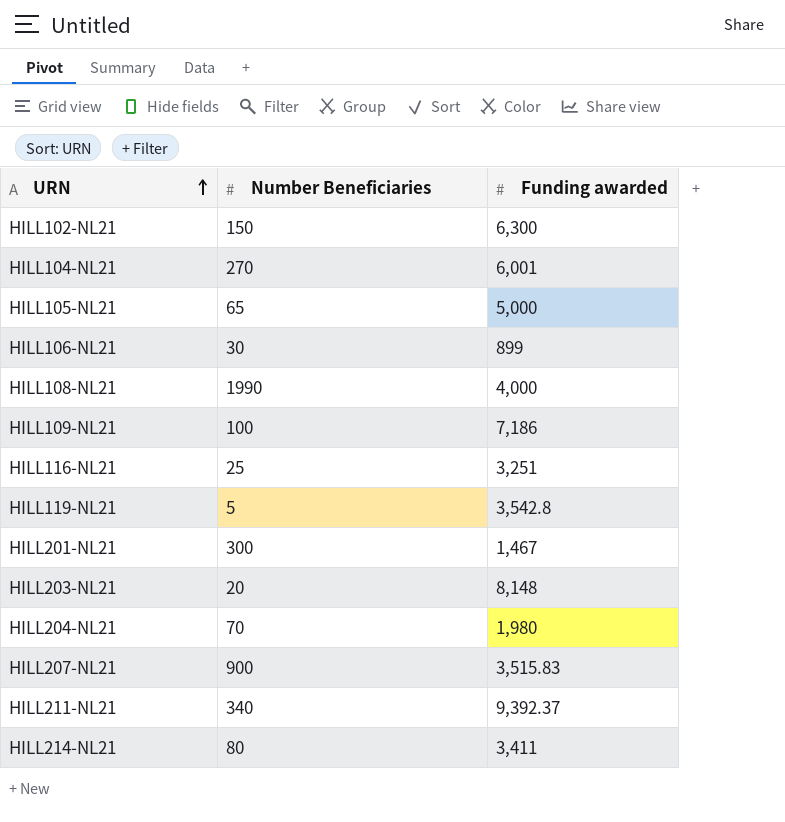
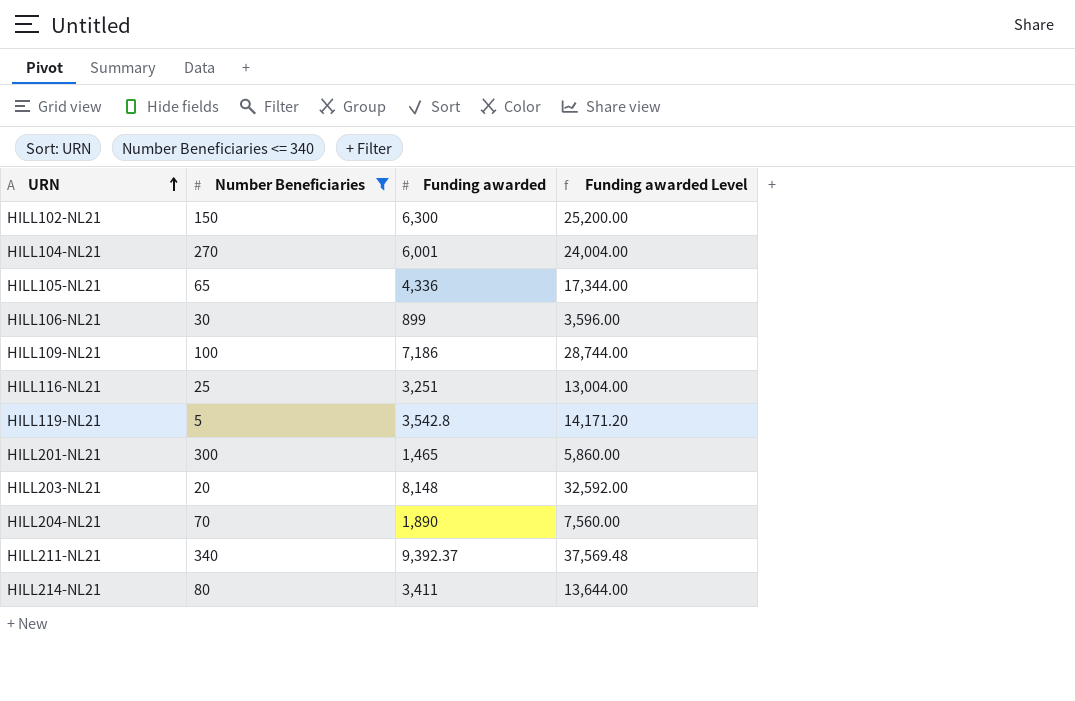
filter: none -> Number Beneficiaries <= 340
column Funding awarded Level | formula: none -> [Funding awarded] * 4
HILL105-NL21 | Funding awarded: 5,000 -> 4,336
HILL201-NL21 | Funding awarded: 1,467 -> 1,465
HILL204-NL21 | Funding awarded: 1,980 -> 1,890

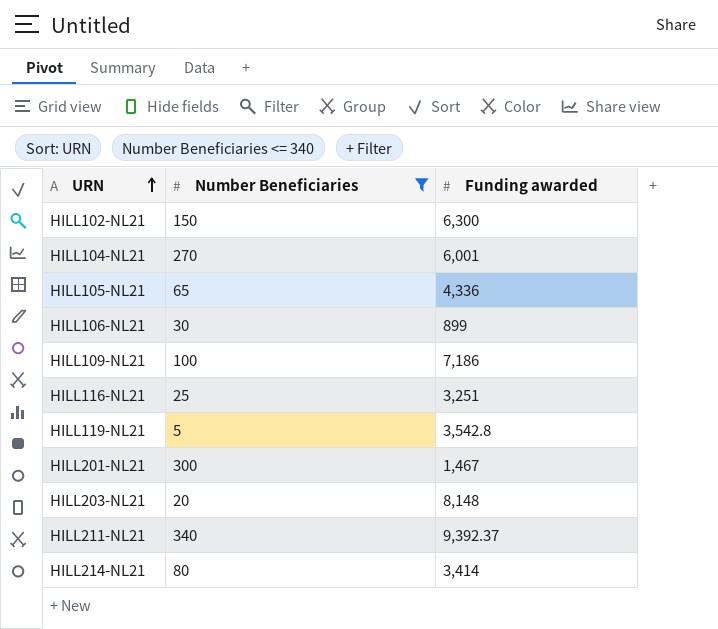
column Funding awarded Level | formula: [Funding awarded] * 4 -> none
row HILL204-NL21: 70 | 1,890 | 7,560.00 -> none
HILL201-NL21 | Funding awarded: 1,465 -> 1,467
HILL214-NL21 | Funding awarded: 3,411 -> 3,414

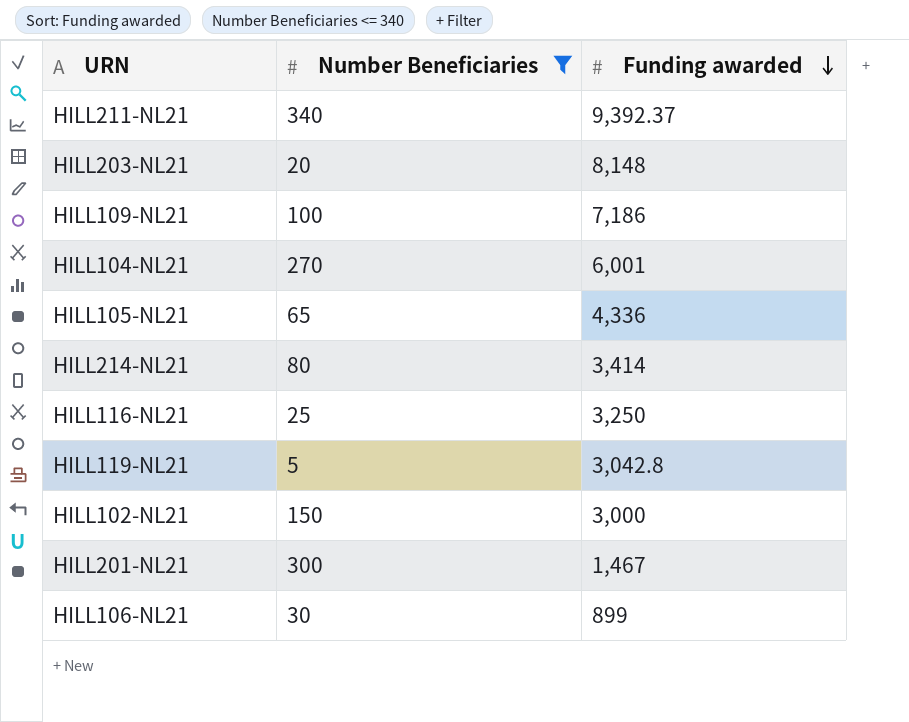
row order: URN ascending -> Funding awarded descending
HILL116-NL21 | Funding awarded: 3,251 -> 3,250
HILL119-NL21 | Funding awarded: 3,542.8 -> 3,042.8
HILL102-NL21 | Funding awarded: 6,300 -> 3,000

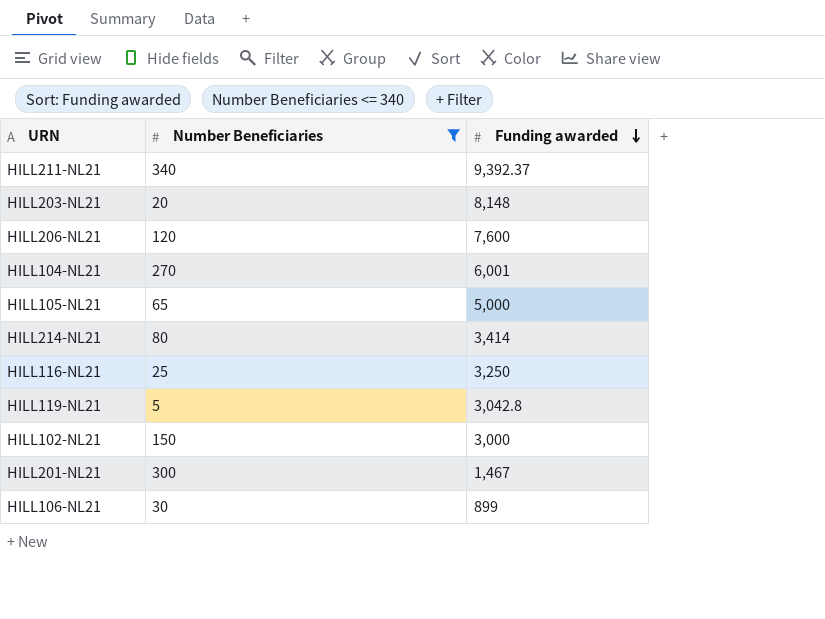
row HILL109-NL21: 100 | 7,186 -> none
row HILL206-NL21: none -> 120 | 7,600
HILL105-NL21 | Funding awarded: 4,336 -> 5,000

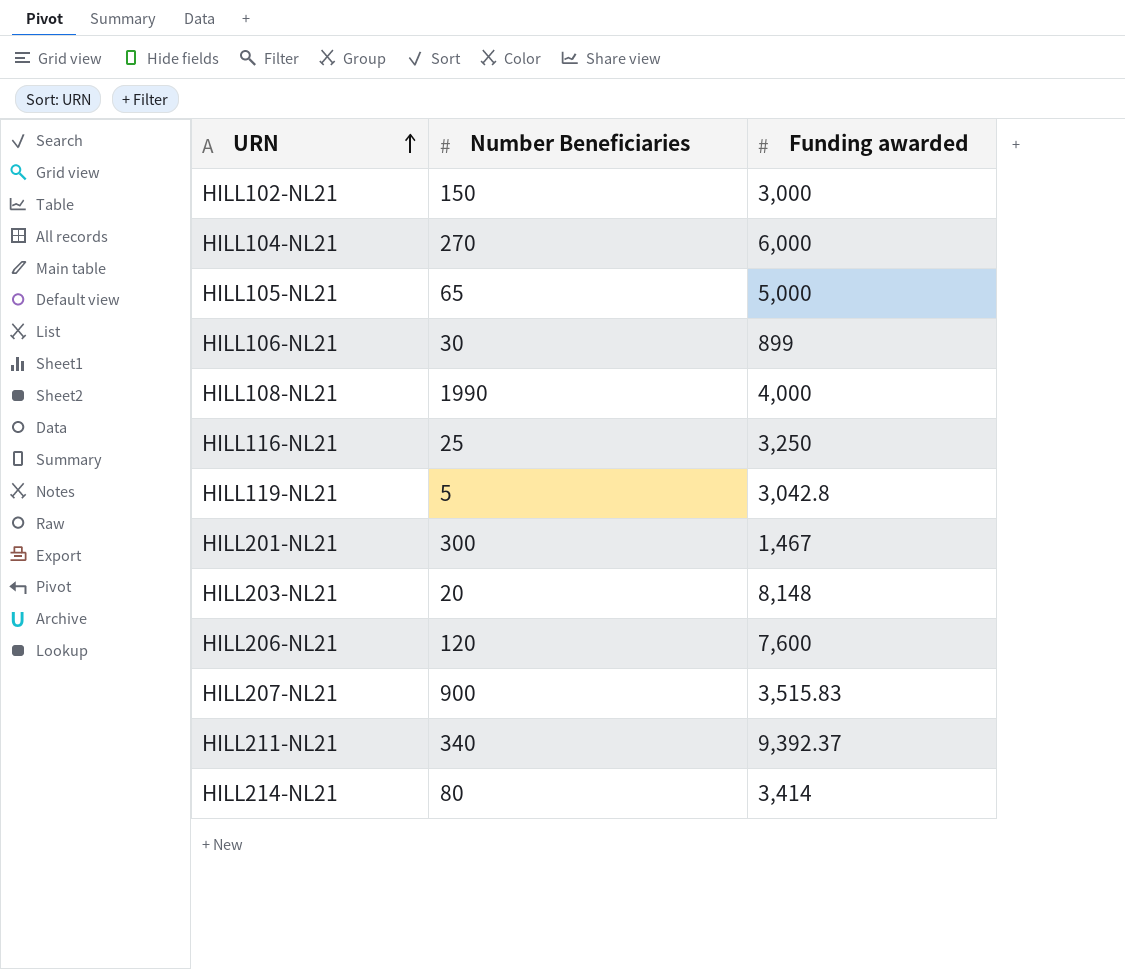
filter: Number Beneficiaries <= 340 -> none
row order: Funding awarded descending -> URN ascending
HILL104-NL21 | Funding awarded: 6,001 -> 6,000

